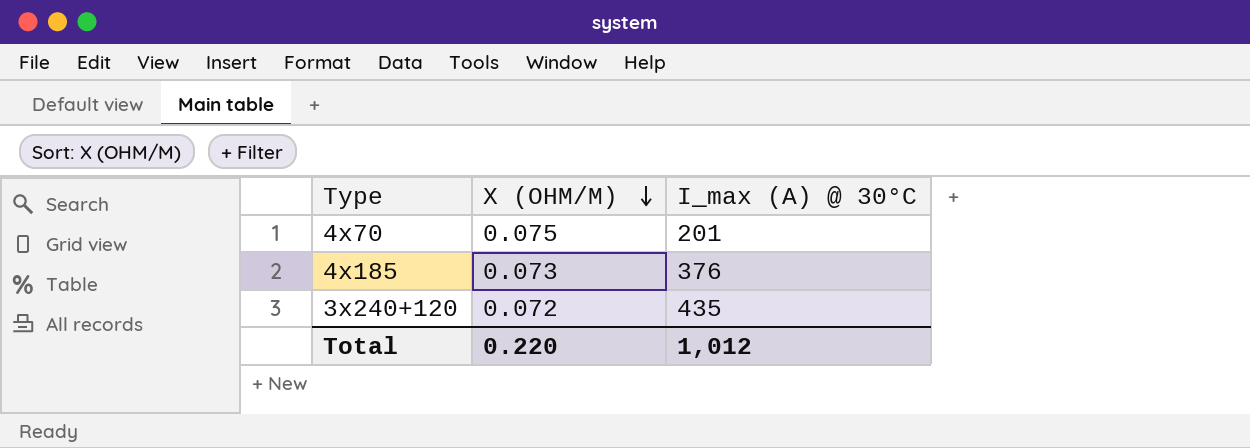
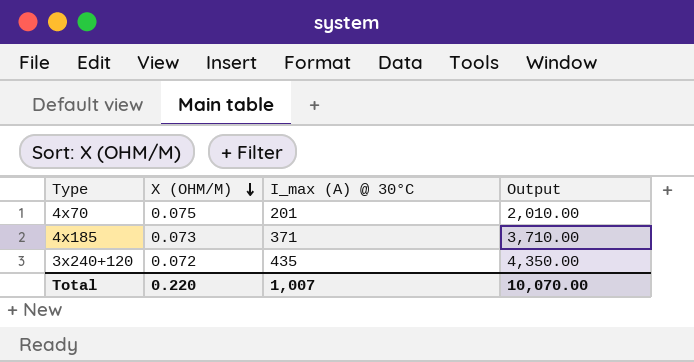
column Output | formula: none -> [I_max (A) @ 30°C] * 10
4x185 | I_max (A) @ 30°C: 376 -> 371
Total | I_max (A) @ 30°C: 1,012 -> 1,007

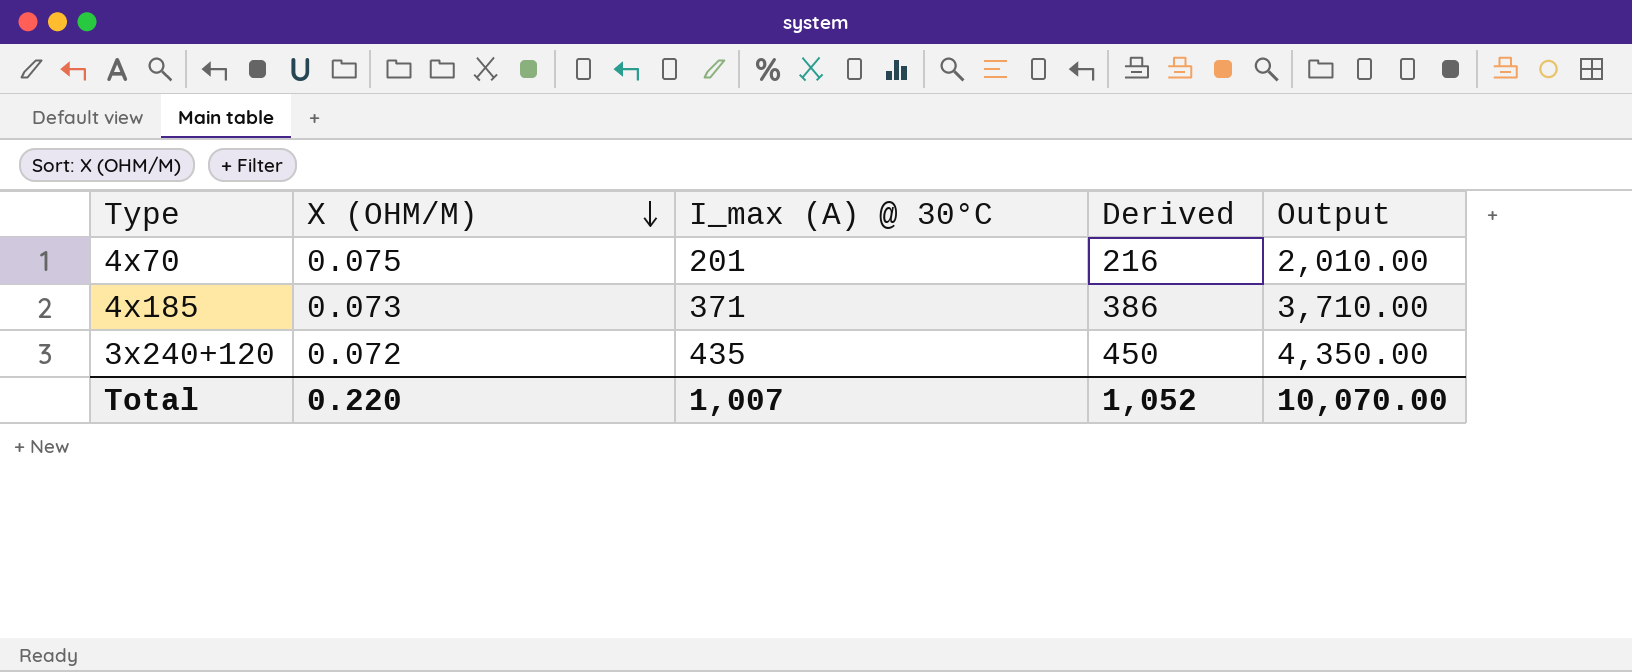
column Derived | formula: none -> [I_max (A) @ 30°C] + 15

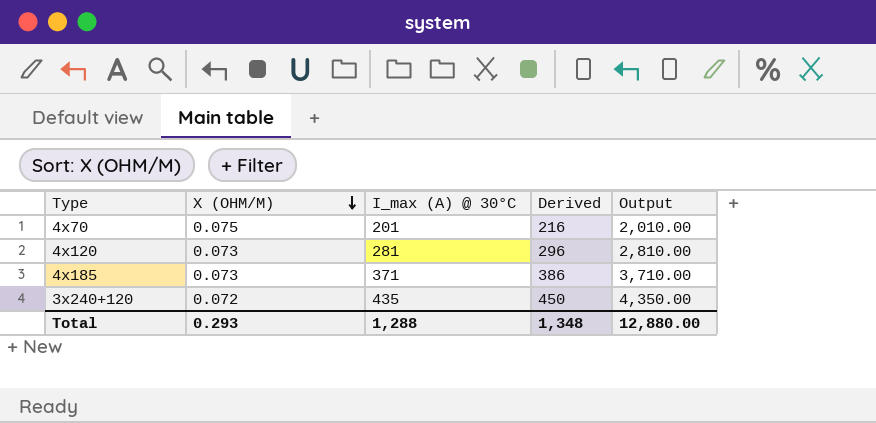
row 4x120: none -> 0.073 | 281 | 296 | 2,810.00
Total | X (OHM/M): 0.220 -> 0.293
Total | I_max (A) @ 30°C: 1,007 -> 1,288
Total | Derived: 1,052 -> 1,348
Total | Output: 10,070.00 -> 12,880.00

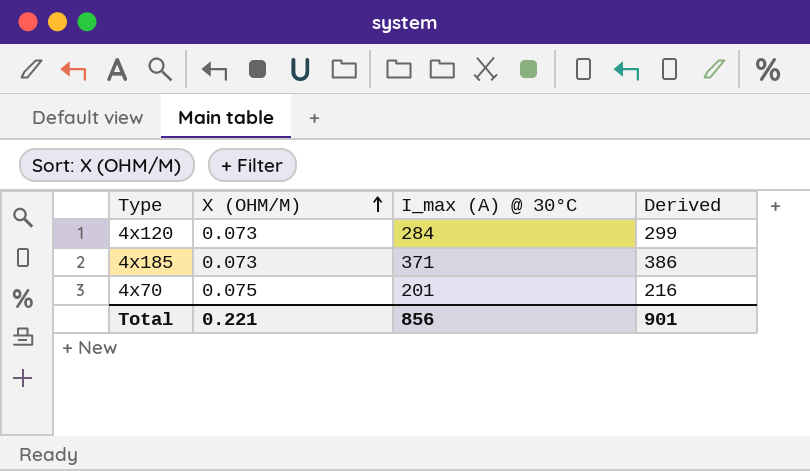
row order: X (OHM/M) descending -> X (OHM/M) ascending
column Output | formula: [I_max (A) @ 30°C] * 10 -> none
row 3x240+120: 0.072 | 435 | 450 | 4,350.00 -> none
4x120 | I_max (A) @ 30°C: 281 -> 284
4x120 | Derived: 296 -> 299
Total | X (OHM/M): 0.293 -> 0.221
Total | I_max (A) @ 30°C: 1,288 -> 856
Total | Derived: 1,348 -> 901

